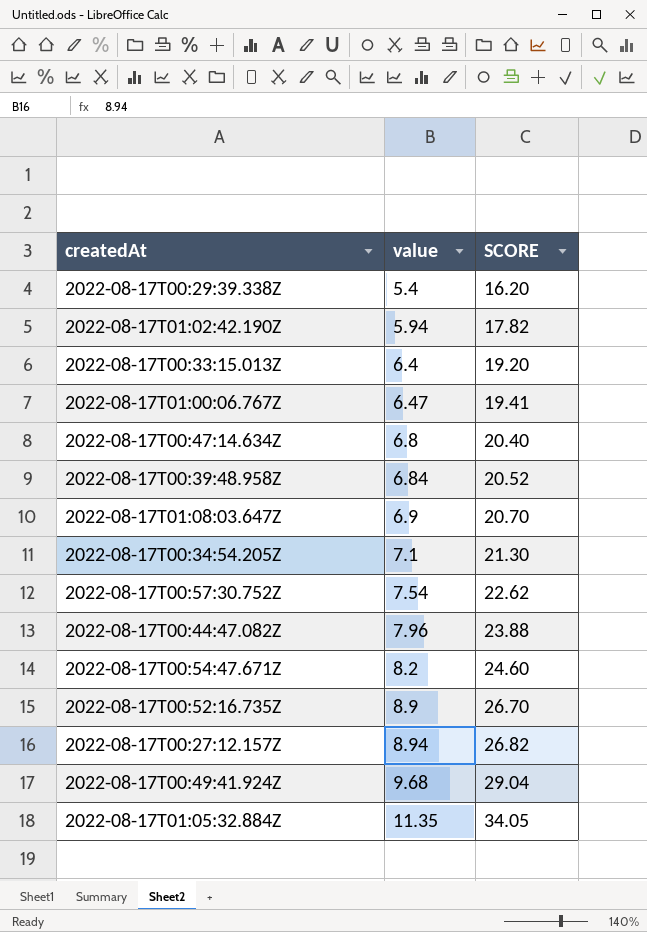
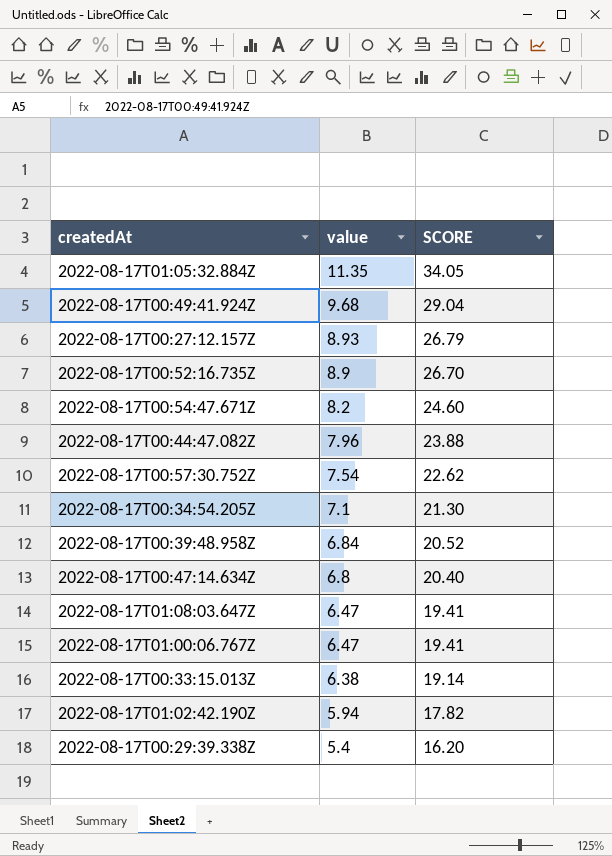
row order: value ascending -> value descending
2022-08-17T00:27:12.157Z | value: 8.94 -> 8.93
2022-08-17T00:27:12.157Z | SCORE: 26.82 -> 26.79
2022-08-17T01:08:03.647Z | value: 6.9 -> 6.47
2022-08-17T01:08:03.647Z | SCORE: 20.70 -> 19.41
2022-08-17T00:33:15.013Z | value: 6.4 -> 6.38
2022-08-17T00:33:15.013Z | SCORE: 19.20 -> 19.14

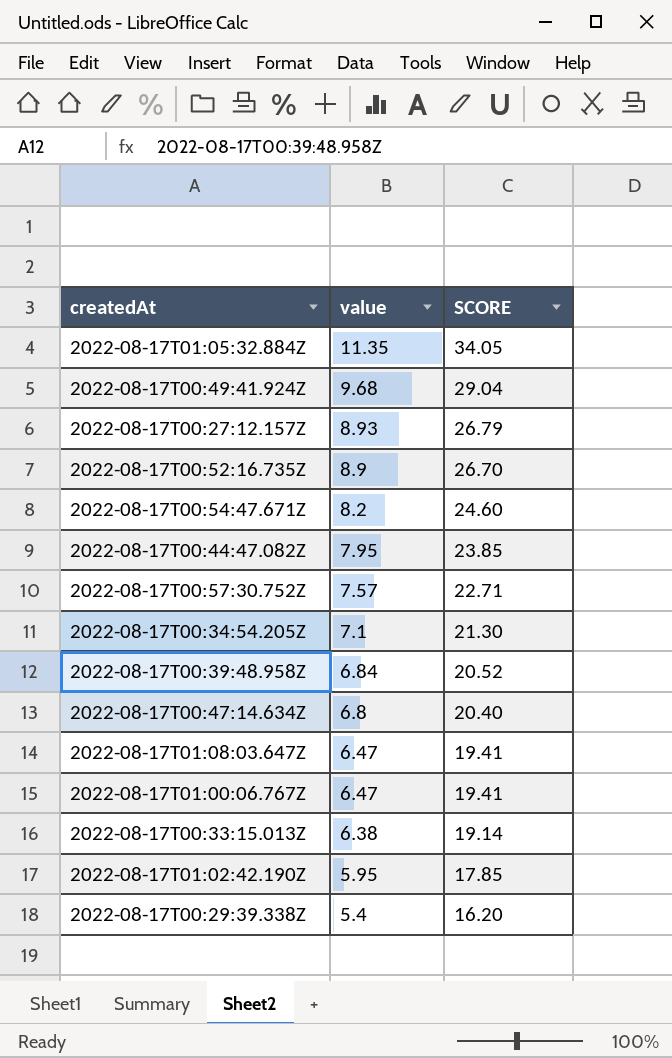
2022-08-17T00:44:47.082Z | value: 7.96 -> 7.95
2022-08-17T00:44:47.082Z | SCORE: 23.88 -> 23.85
2022-08-17T00:57:30.752Z | value: 7.54 -> 7.57
2022-08-17T00:57:30.752Z | SCORE: 22.62 -> 22.71
2022-08-17T01:02:42.190Z | value: 5.94 -> 5.95
2022-08-17T01:02:42.190Z | SCORE: 17.82 -> 17.85

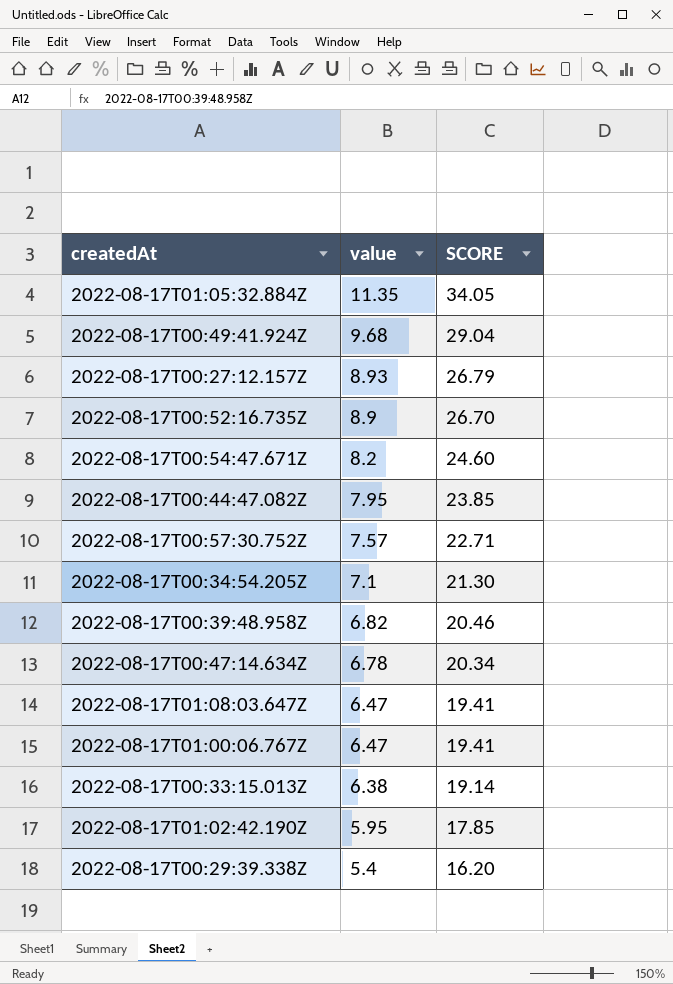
2022-08-17T00:39:48.958Z | value: 6.84 -> 6.82
2022-08-17T00:39:48.958Z | SCORE: 20.52 -> 20.46
2022-08-17T00:47:14.634Z | value: 6.8 -> 6.78
2022-08-17T00:47:14.634Z | SCORE: 20.40 -> 20.34

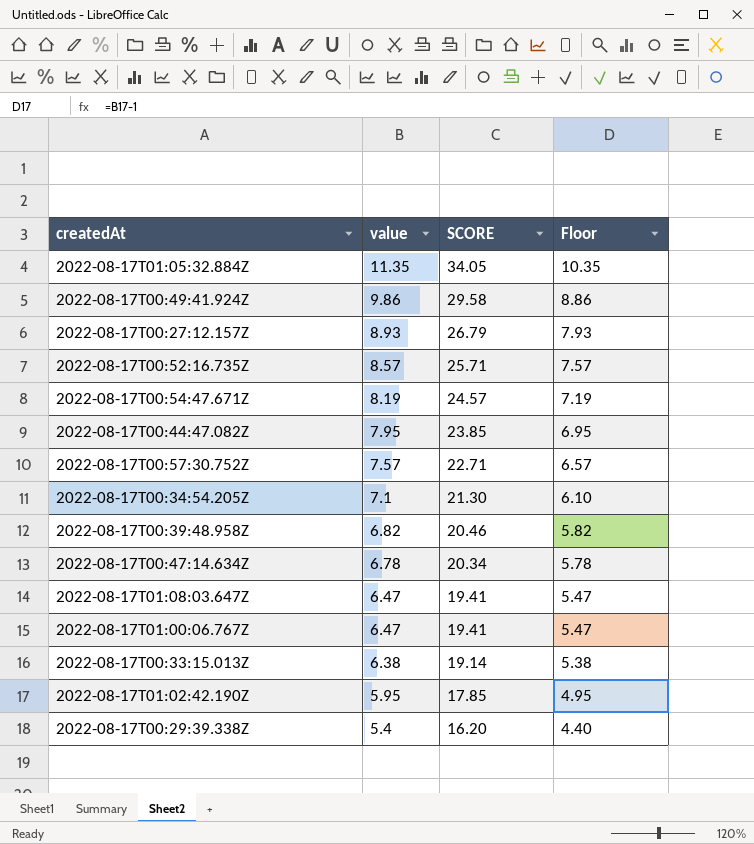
column Floor | formula: none -> [value] - 1
2022-08-17T00:49:41.924Z | value: 9.68 -> 9.86
2022-08-17T00:49:41.924Z | SCORE: 29.04 -> 29.58
2022-08-17T00:52:16.735Z | value: 8.9 -> 8.57
2022-08-17T00:52:16.735Z | SCORE: 26.70 -> 25.71
2022-08-17T00:54:47.671Z | value: 8.2 -> 8.19
2022-08-17T00:54:47.671Z | SCORE: 24.60 -> 24.57

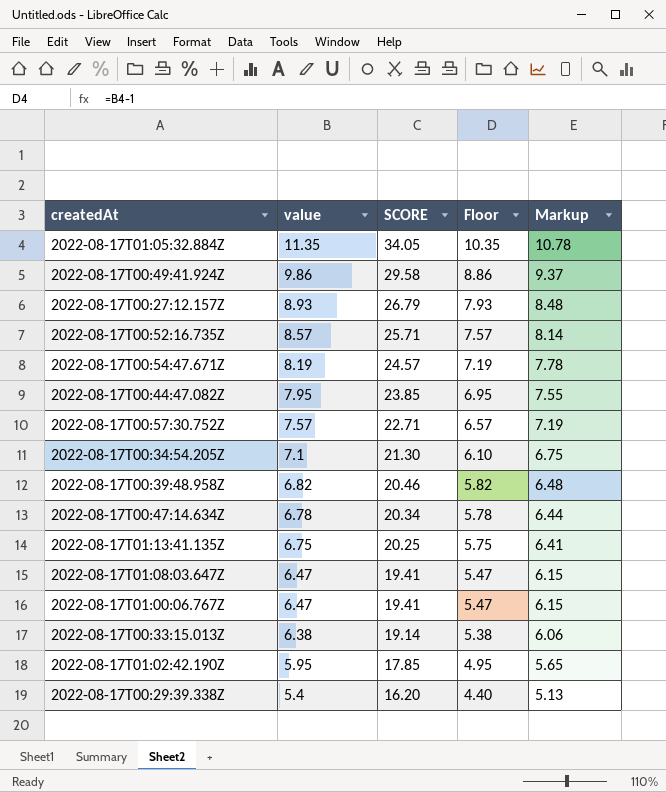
column Markup | formula: none -> [value] * 0.95
row 2022-08-17T01:13:41.135Z: none -> 6.75 | 20.25 | 5.75 | 6.41

